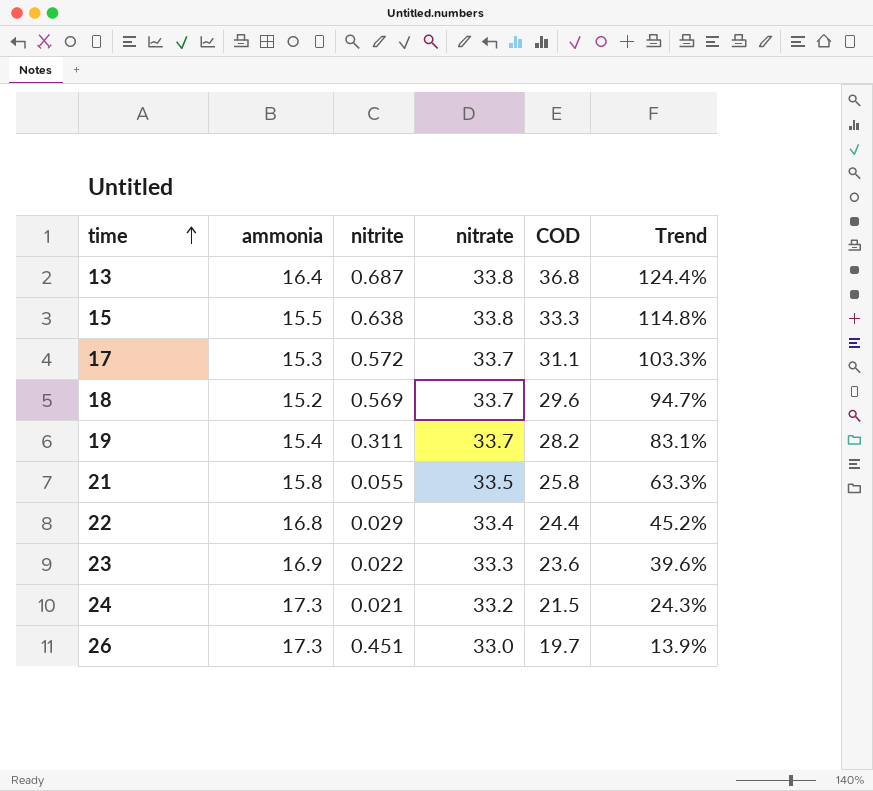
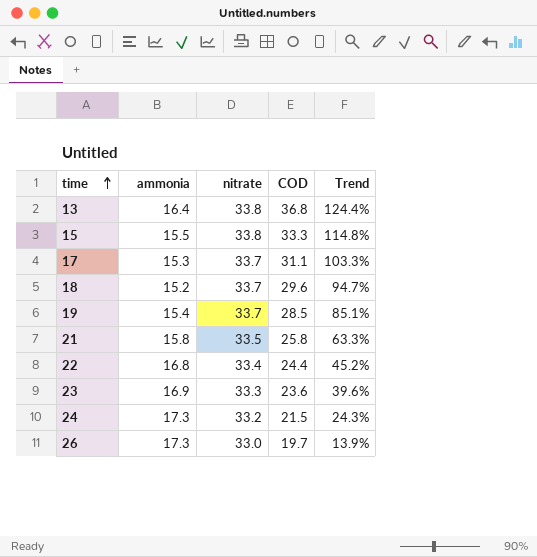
column nitrite | position: 3 -> none
19 | COD: 28.2 -> 28.5
19 | Trend: 83.1% -> 85.1%

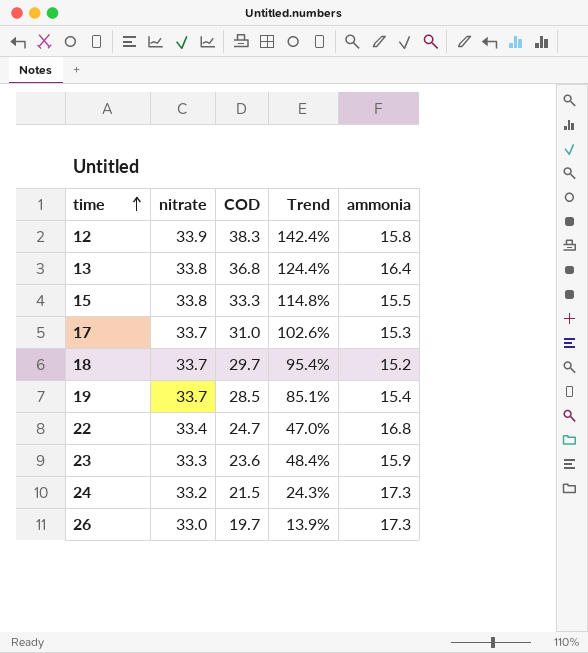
column ammonia | position: 2 -> 5
row 21: 15.8 | 33.5 | 25.8 | 63.3% -> none
row 12: none -> 33.9 | 38.3 | 142.4% | 15.8
17 | COD: 31.1 -> 31.0
17 | Trend: 103.3% -> 102.6%
18 | COD: 29.6 -> 29.7
18 | Trend: 94.7% -> 95.4%
22 | COD: 24.4 -> 24.7
22 | Trend: 45.2% -> 47.0%
23 | Trend: 39.6% -> 48.4%
23 | ammonia: 16.9 -> 15.9

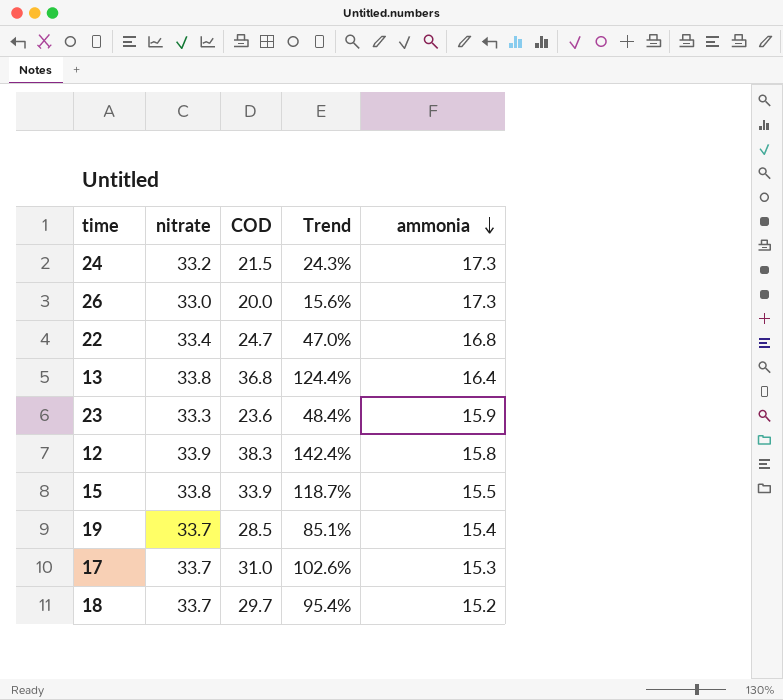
row order: time ascending -> ammonia descending
26 | COD: 19.7 -> 20.0
26 | Trend: 13.9% -> 15.6%
15 | COD: 33.3 -> 33.9
15 | Trend: 114.8% -> 118.7%

